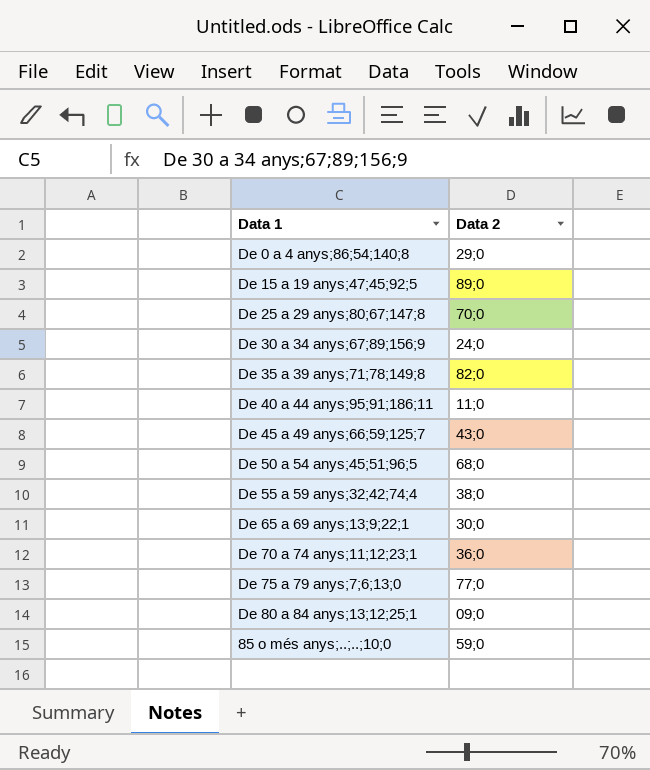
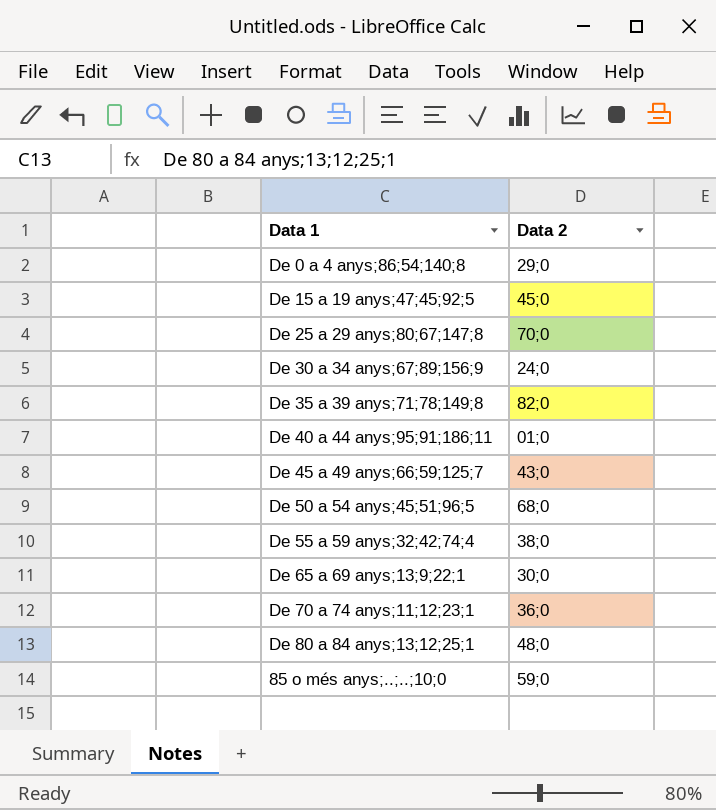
row De 75 a 79 anys;7;6;13;0: 77;0 -> none
De 15 a 19 anys;47;45;92;5 | Data 2: 89;0 -> 45;0
De 40 a 44 anys;95;91;186;11 | Data 2: 11;0 -> 01;0
De 80 a 84 anys;13;12;25;1 | Data 2: 09;0 -> 48;0

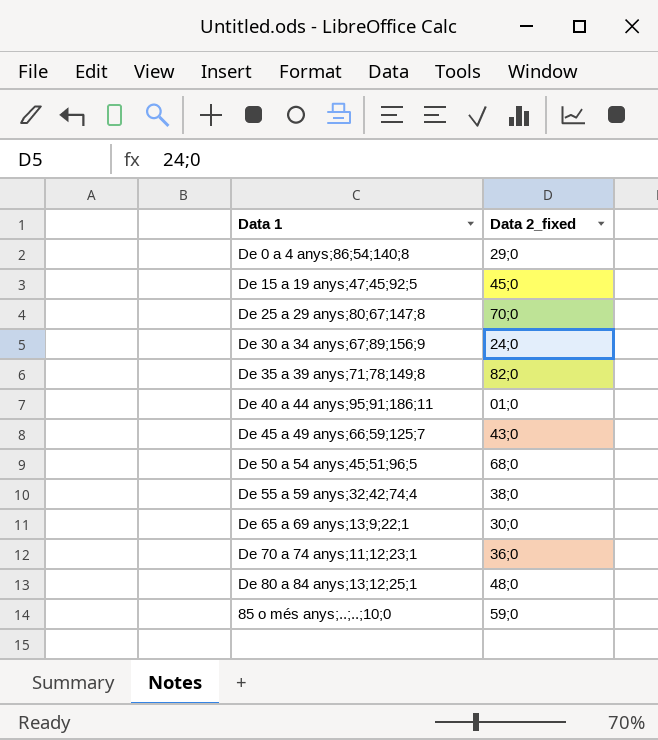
column name: Data 2 -> Data 2_fixed

